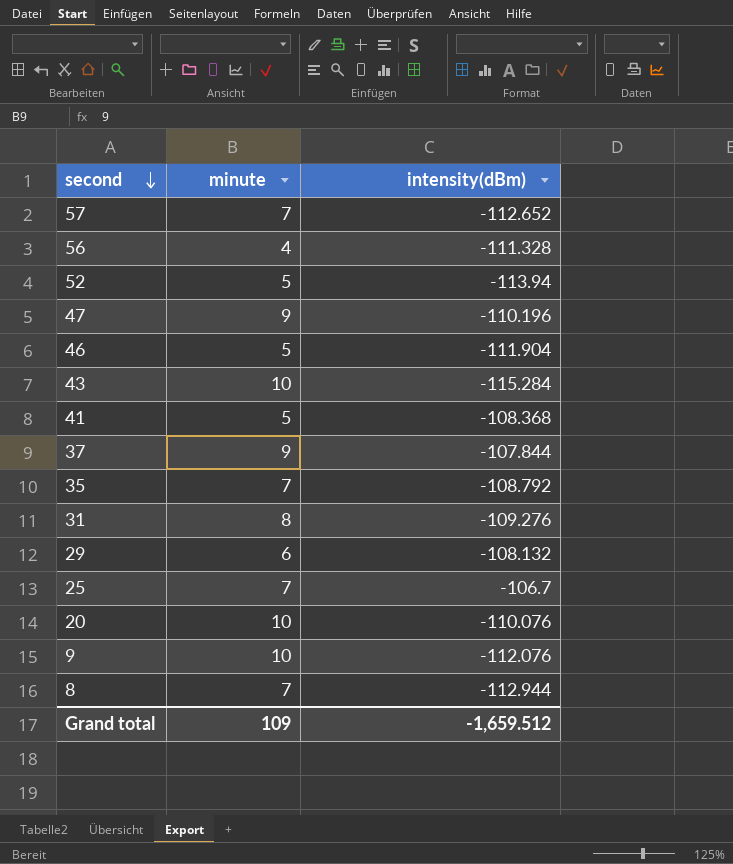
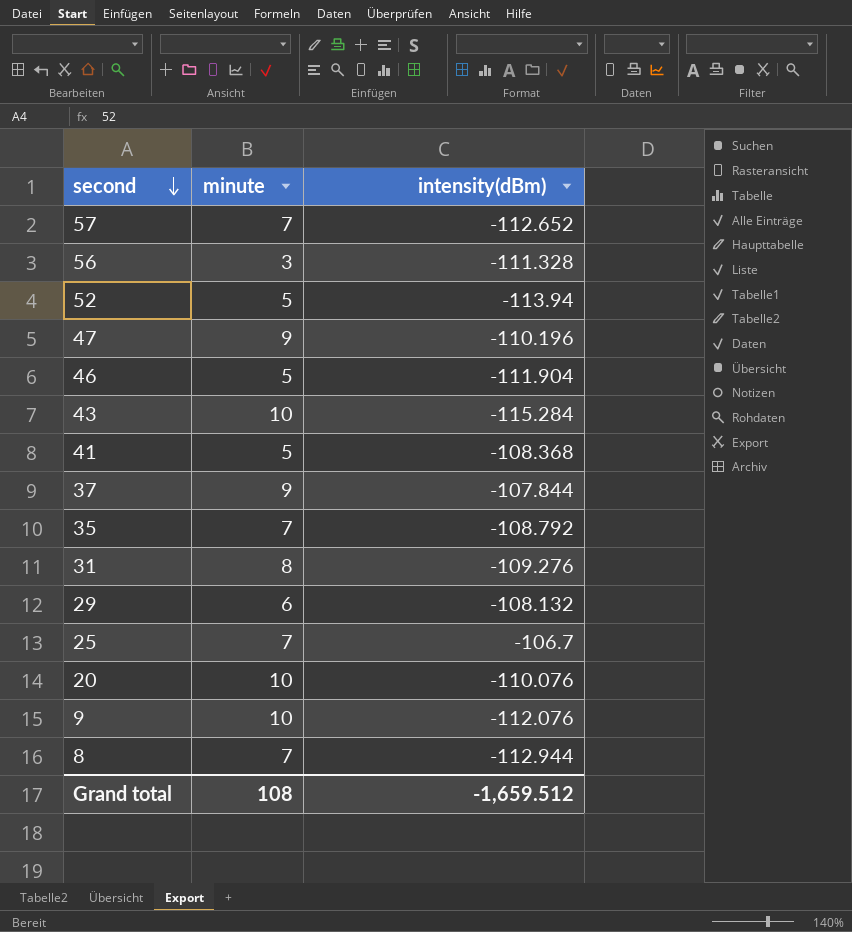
56 | minute: 4 -> 3
Grand total | minute: 109 -> 108

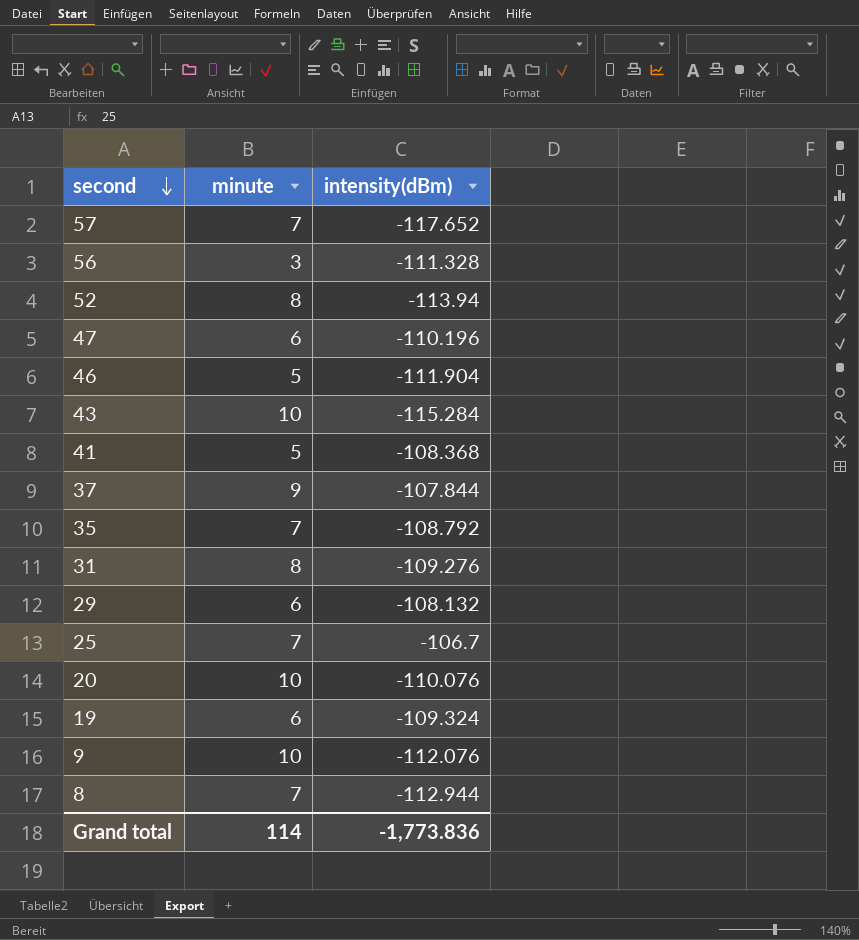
57 | intensity(dBm): -112.652 -> -117.652
52 | minute: 5 -> 8
47 | minute: 9 -> 6
row 19: none -> 6 | -109.324
Grand total | minute: 108 -> 114
Grand total | intensity(dBm): -1,659.512 -> -1,773.836

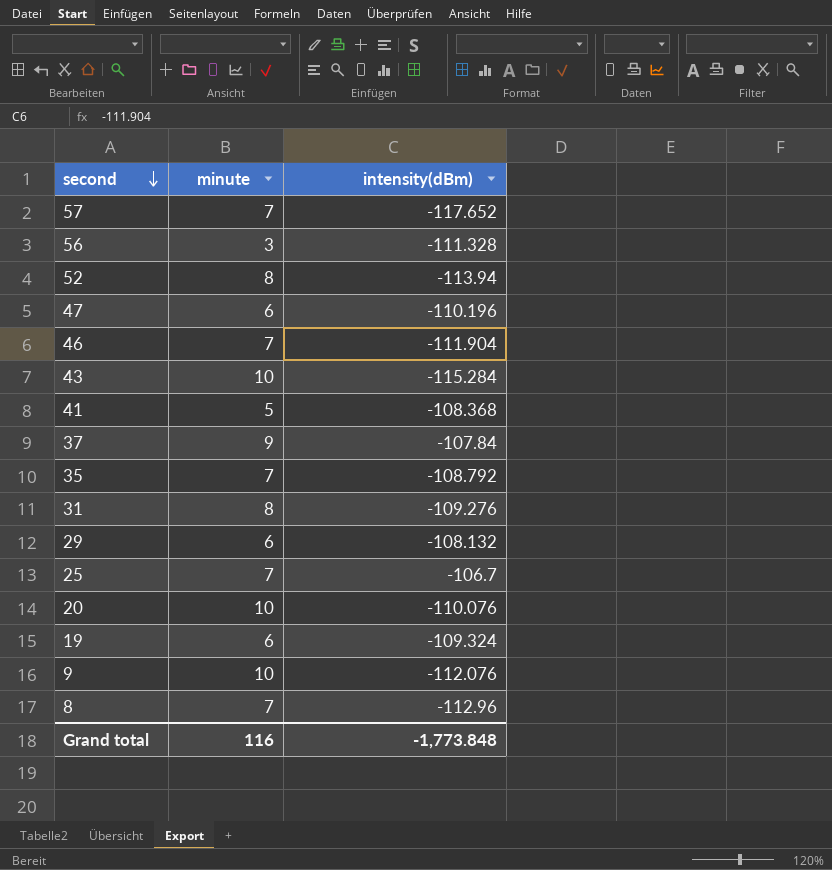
46 | minute: 5 -> 7
37 | intensity(dBm): -107.844 -> -107.84
8 | intensity(dBm): -112.944 -> -112.96
Grand total | minute: 114 -> 116
Grand total | intensity(dBm): -1,773.836 -> -1,773.848

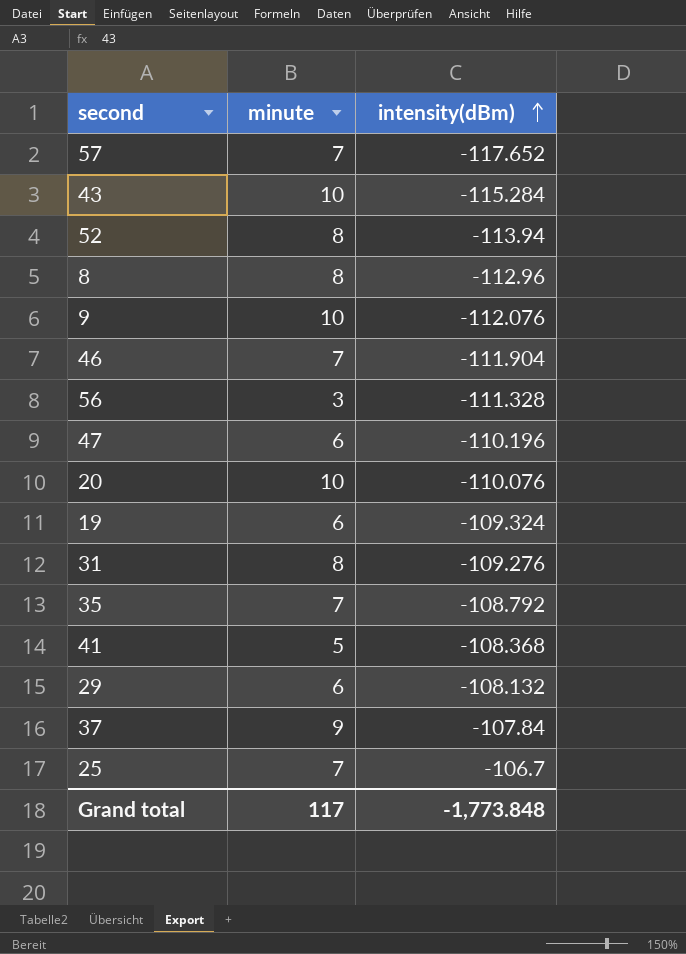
row order: second descending -> intensity(dBm) ascending
8 | minute: 7 -> 8
Grand total | minute: 116 -> 117

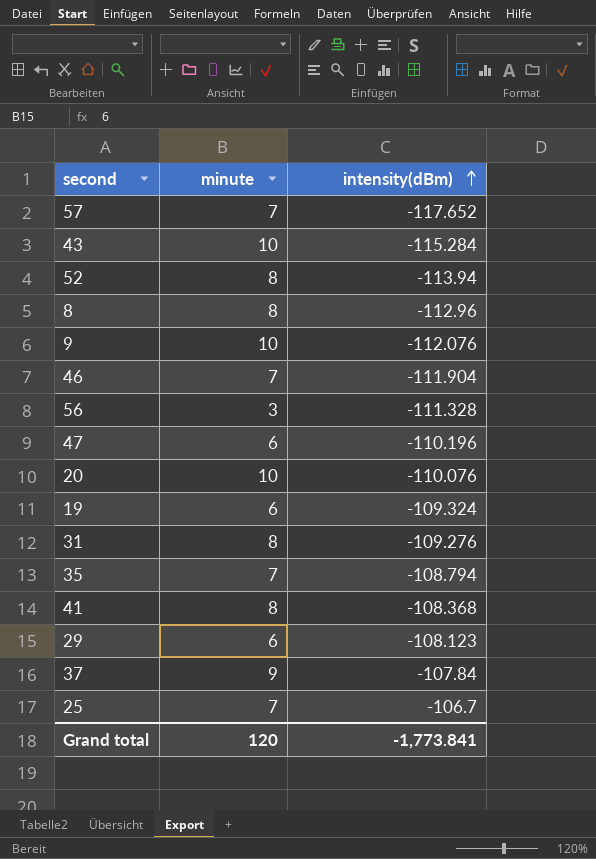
35 | intensity(dBm): -108.792 -> -108.794
41 | minute: 5 -> 8
29 | intensity(dBm): -108.132 -> -108.123
Grand total | minute: 117 -> 120
Grand total | intensity(dBm): -1,773.848 -> -1,773.841

